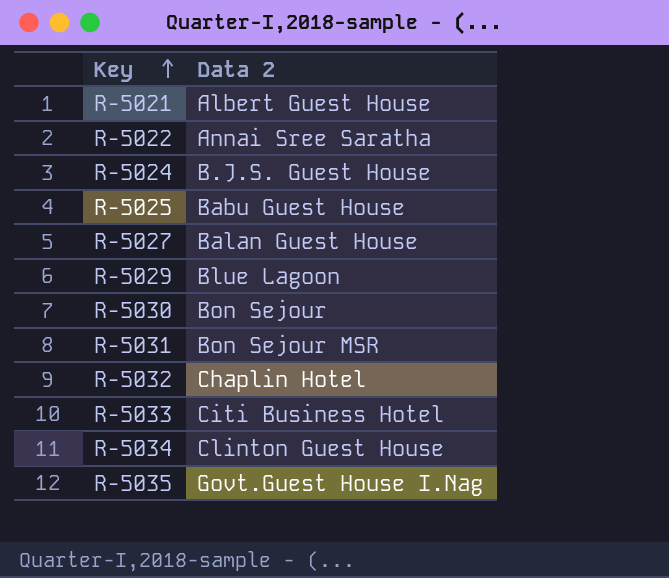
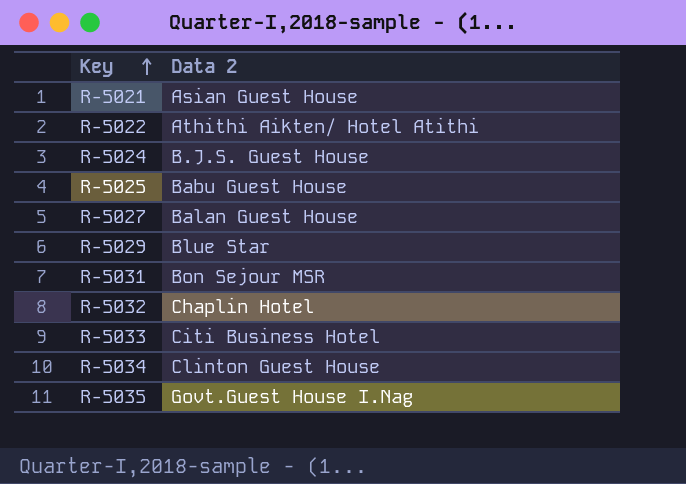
row R-5030: Bon Sejour -> none
R-5021 | Data 2: Albert Guest House -> Asian Guest House
R-5022 | Data 2: Annai Sree Saratha -> Athithi Aikten/ Hotel Atithi
R-5029 | Data 2: Blue Lagoon -> Blue Star

